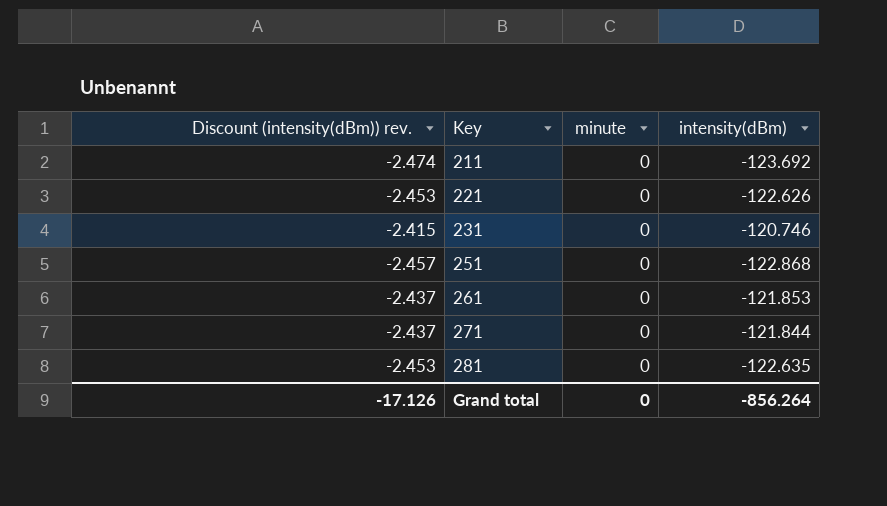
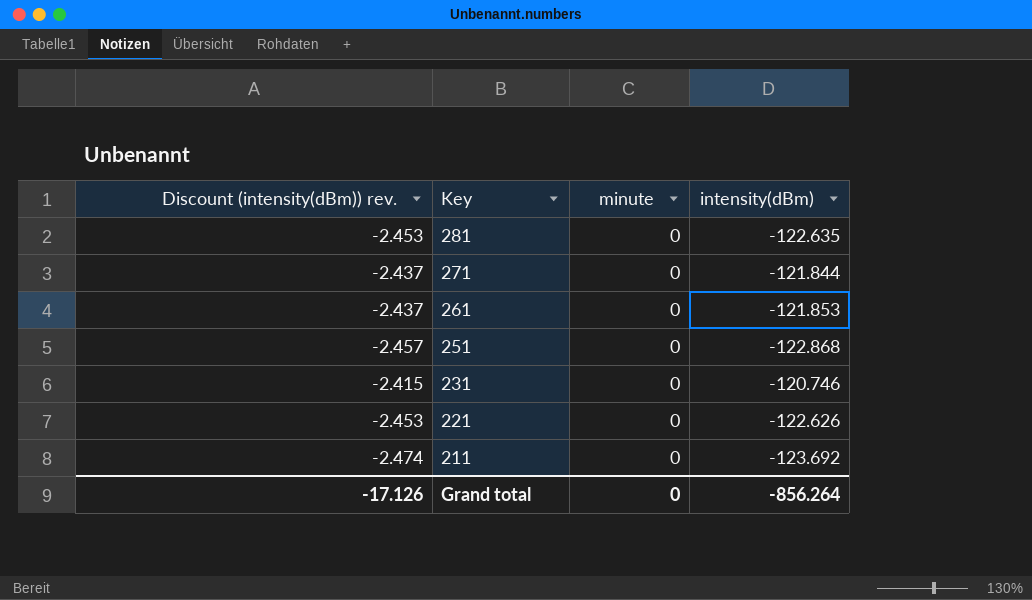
row order: Key ascending -> Key descending

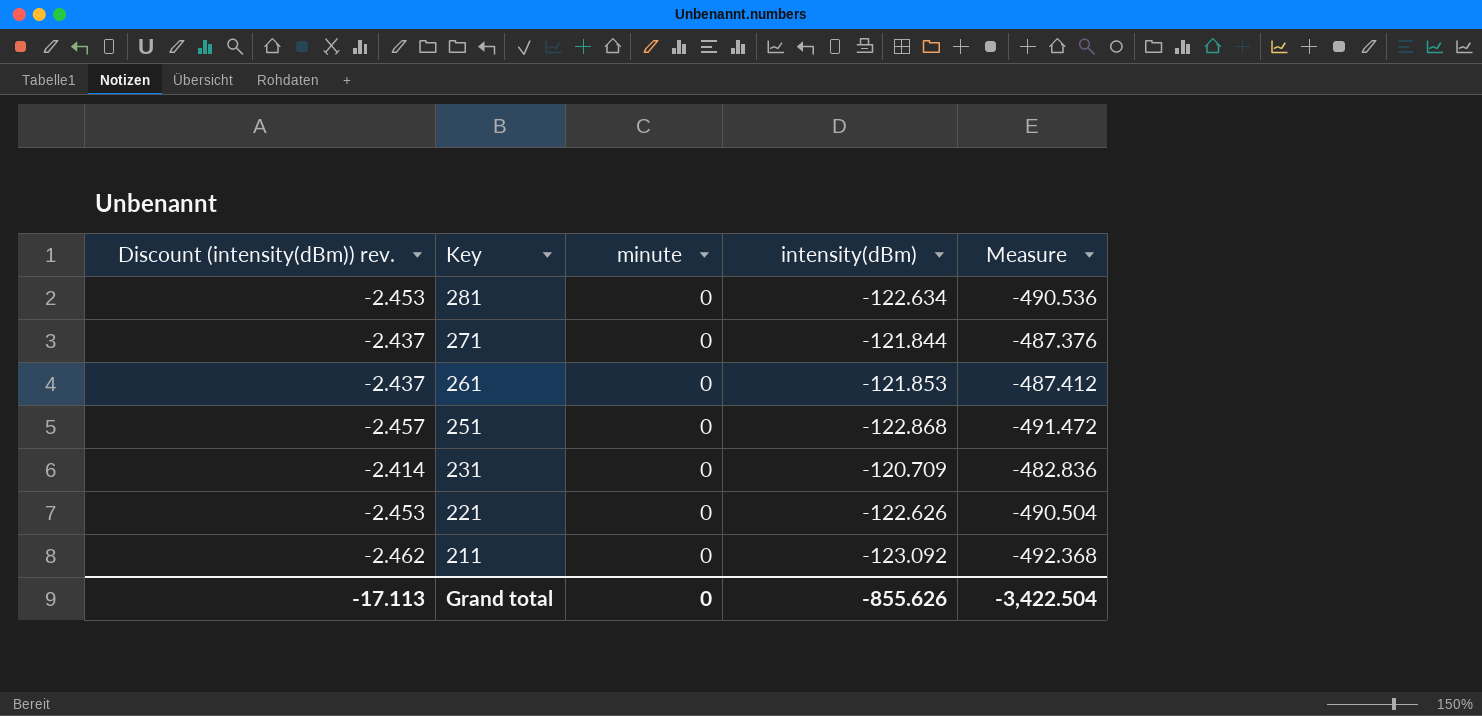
column Measure | formula: none -> [intensity(dBm)] * 4
281 | intensity(dBm): -122.635 -> -122.634
231 | Discount (intensity(dBm)) rev.: -2.415 -> -2.414
231 | intensity(dBm): -120.746 -> -120.709
211 | Discount (intensity(dBm)) rev.: -2.474 -> -2.462
211 | intensity(dBm): -123.692 -> -123.092
Grand total | Discount (intensity(dBm)) rev.: -17.126 -> -17.113
Grand total | intensity(dBm): -856.264 -> -855.626

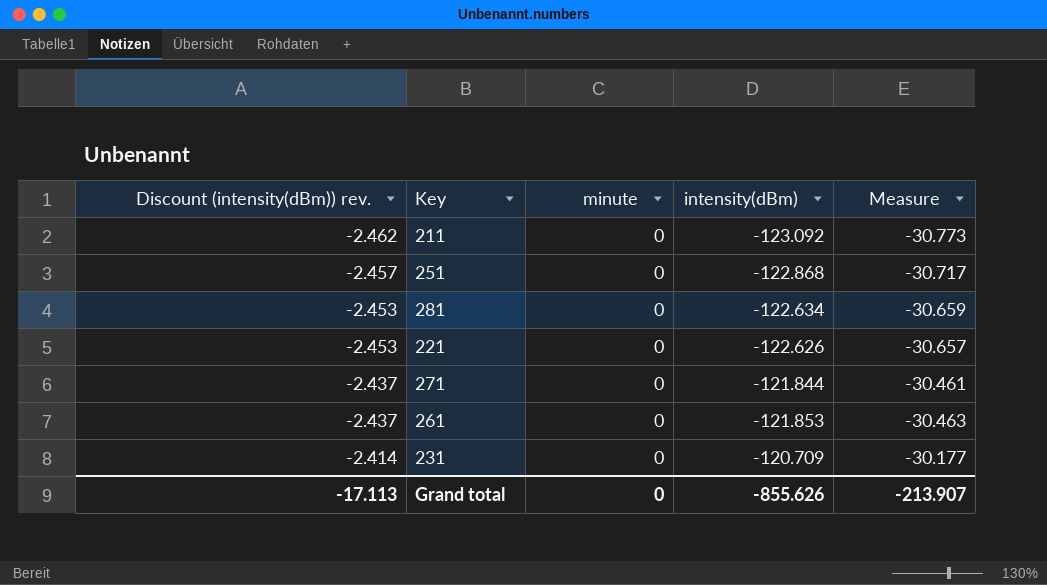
row order: Key descending -> Discount (intensity(dBm)) rev. ascending
column Measure | formula: [intensity(dBm)] * 4 -> [intensity(dBm)] * 0.25
Grand total | Measure: -3,422.504 -> -213.907

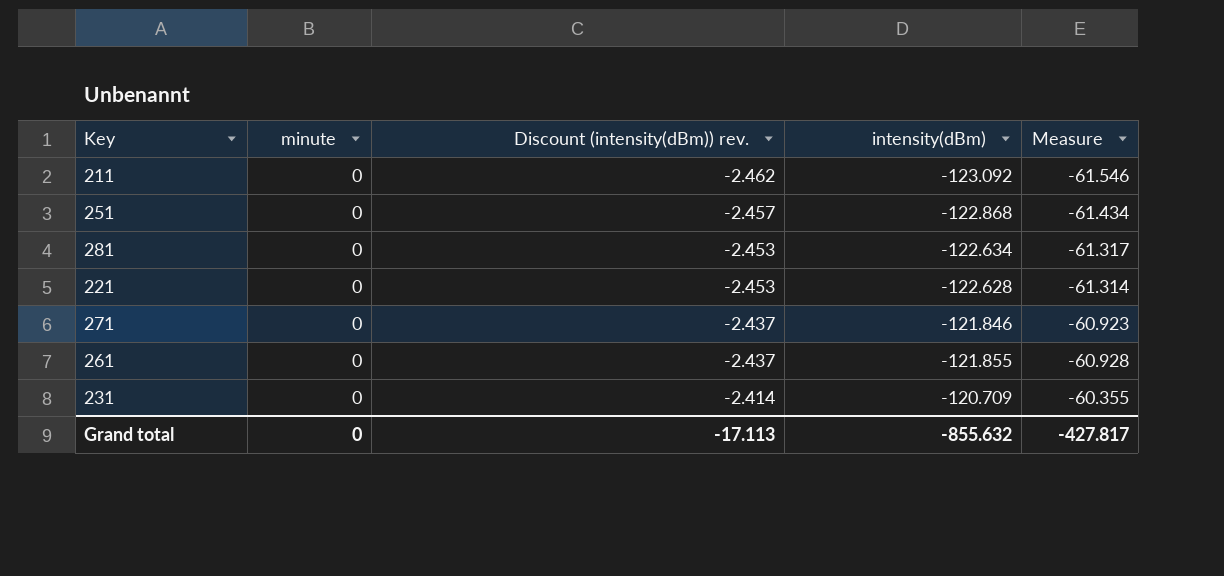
column Discount (intensity(dBm)) rev. | position: 1 -> 3
column Measure | formula: [intensity(dBm)] * 0.25 -> [intensity(dBm)] * 0.5
221 | intensity(dBm): -122.626 -> -122.628
271 | intensity(dBm): -121.844 -> -121.846
261 | intensity(dBm): -121.853 -> -121.855
Grand total | intensity(dBm): -855.626 -> -855.632
Grand total | Measure: -213.907 -> -427.817

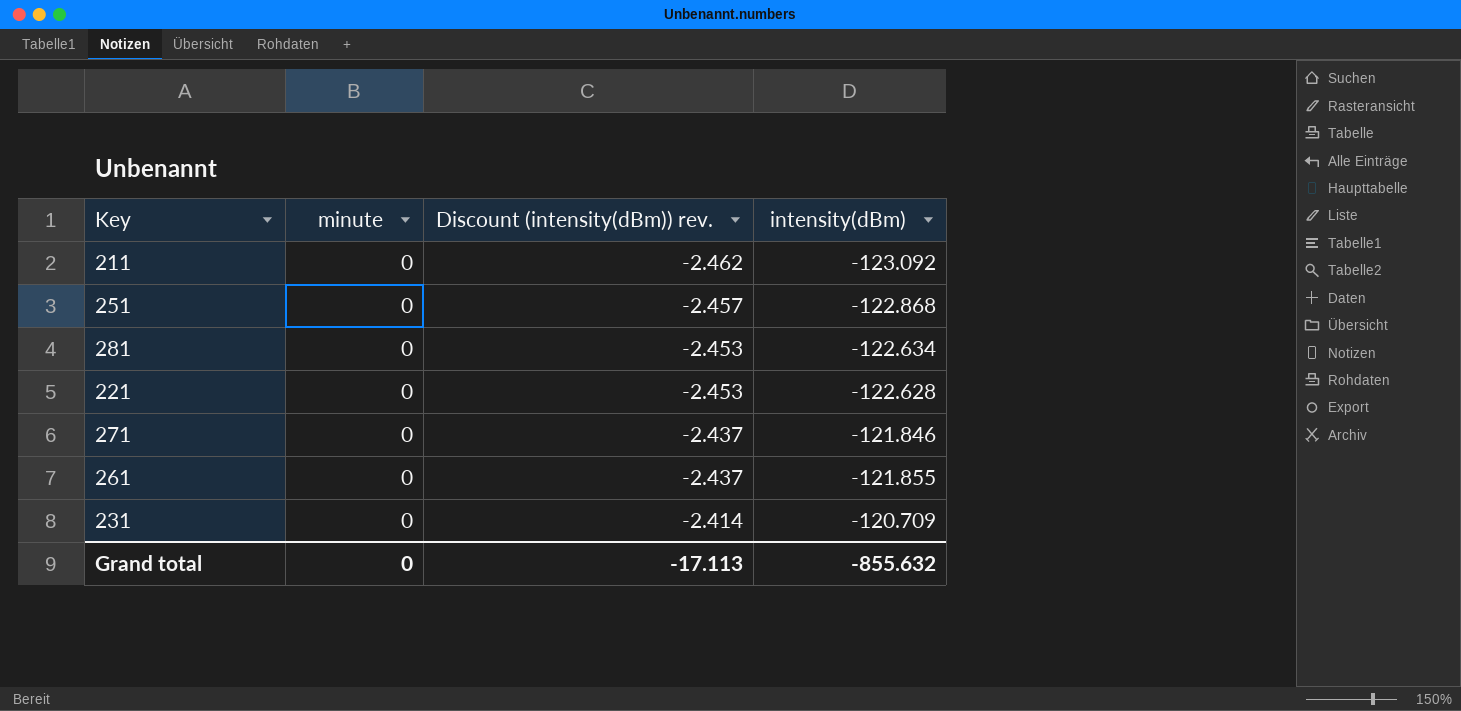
column Measure | formula: [intensity(dBm)] * 0.5 -> none

